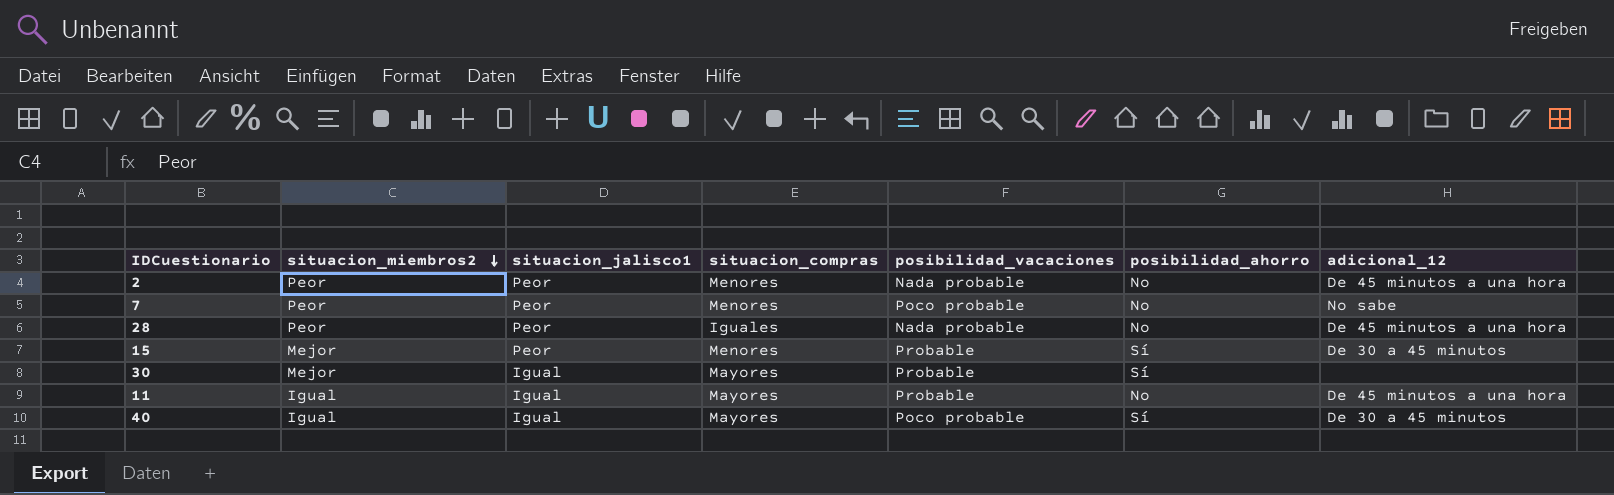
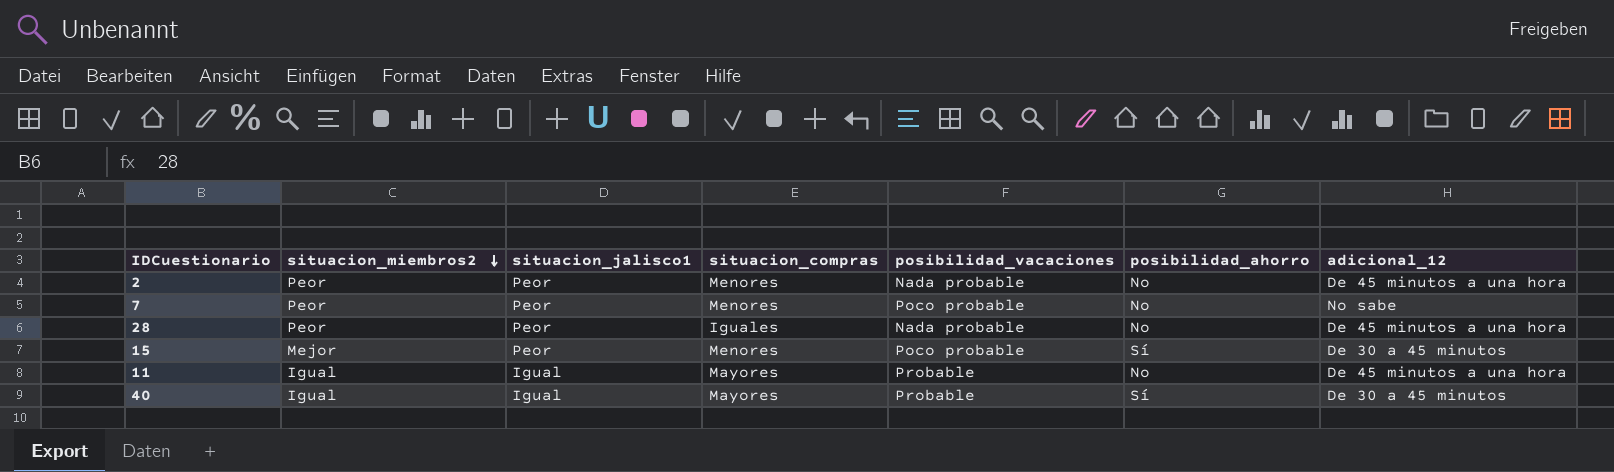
row 30: Mejor | Igual | Mayores | Probable | Sí | none -> none
15 | posibilidad_vacaciones: Probable -> Poco probable
40 | posibilidad_vacaciones: Poco probable -> Probable

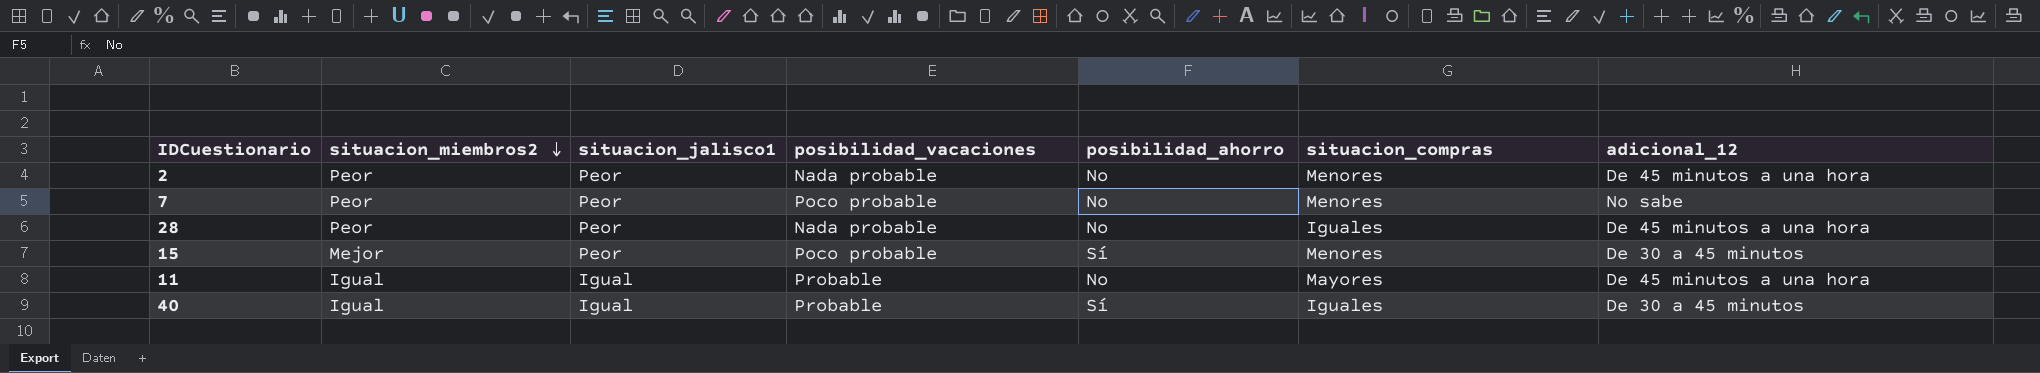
column situacion_compras | position: 4 -> 6
40 | situacion_compras: Mayores -> Iguales

